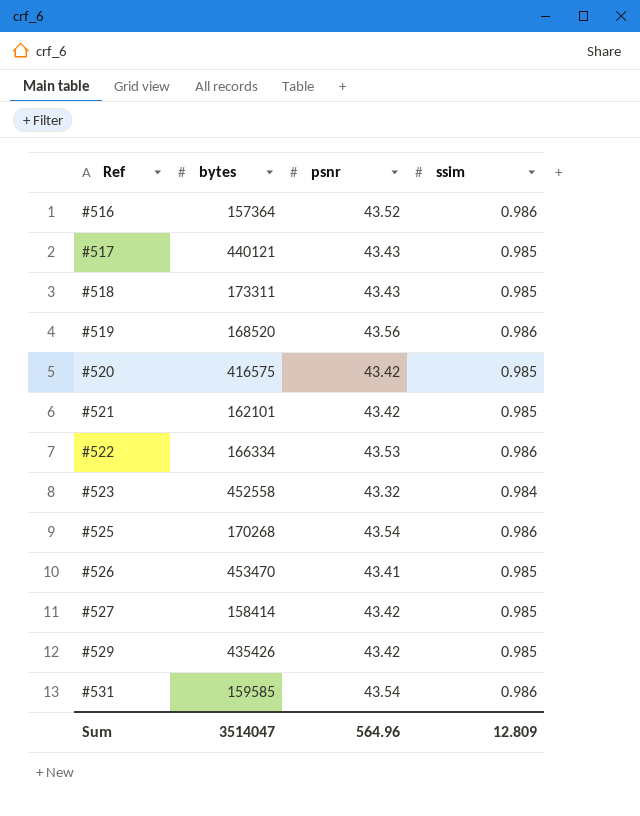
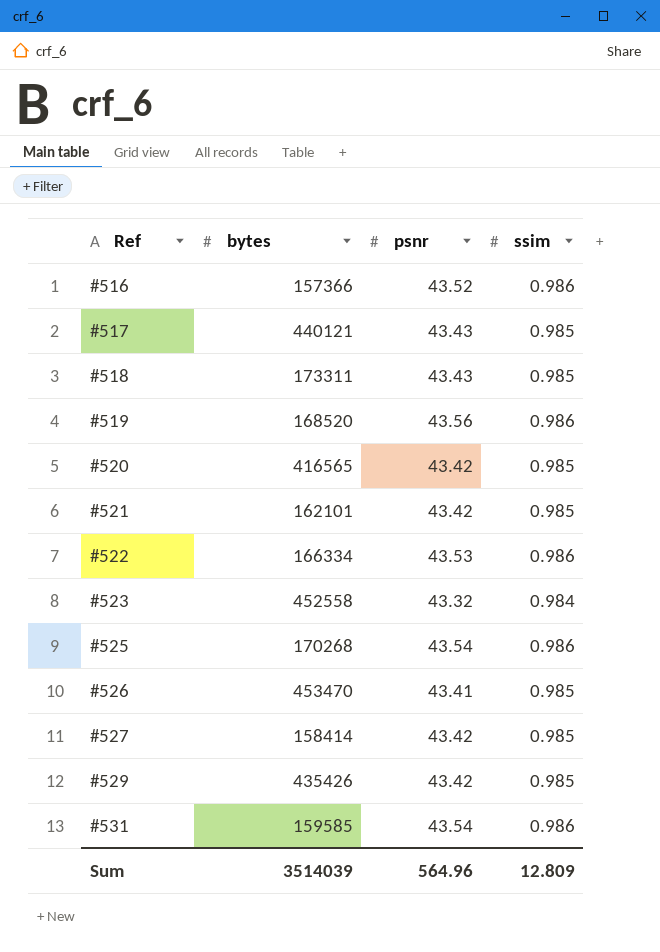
#516 | bytes: 157364 -> 157366
#520 | bytes: 416575 -> 416565
Sum | bytes: 3514047 -> 3514039

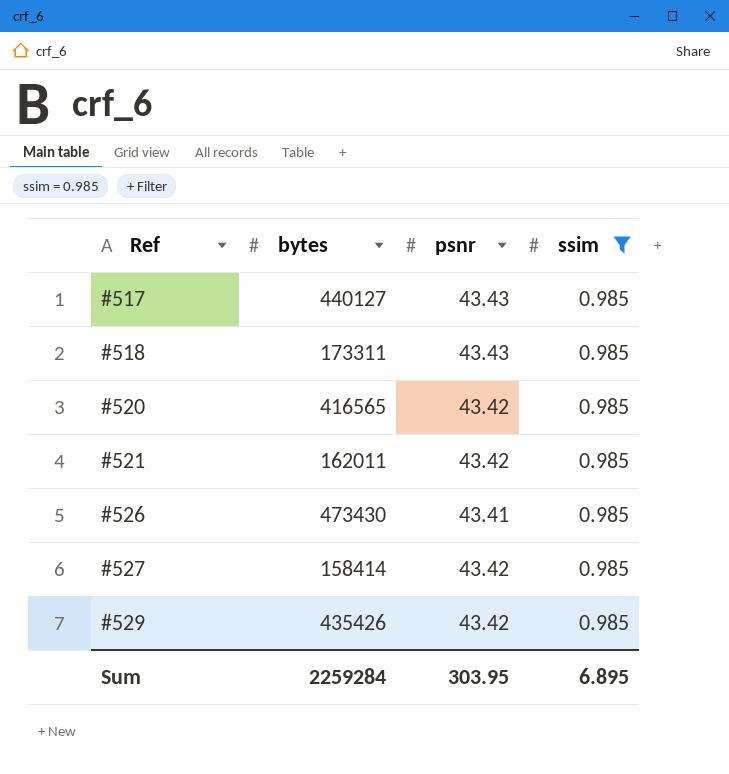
filter: none -> ssim = 0.985
#517 | bytes: 440121 -> 440127
#521 | bytes: 162101 -> 162011
#526 | bytes: 453470 -> 473430
Sum | bytes: 3514039 -> 2259284
Sum | psnr: 564.96 -> 303.95
Sum | ssim: 12.809 -> 6.895

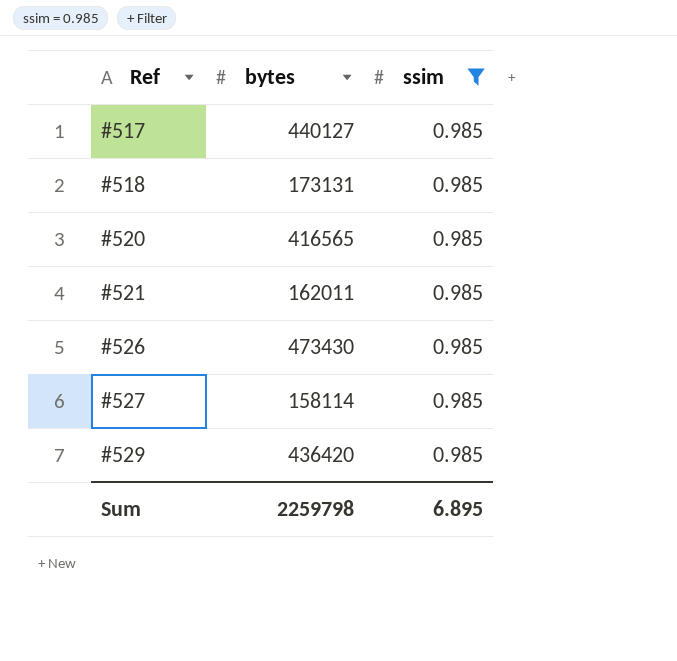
column psnr | position: 3 -> none
#518 | bytes: 173311 -> 173131
#527 | bytes: 158414 -> 158114
#529 | bytes: 435426 -> 436420
Sum | bytes: 2259284 -> 2259798

